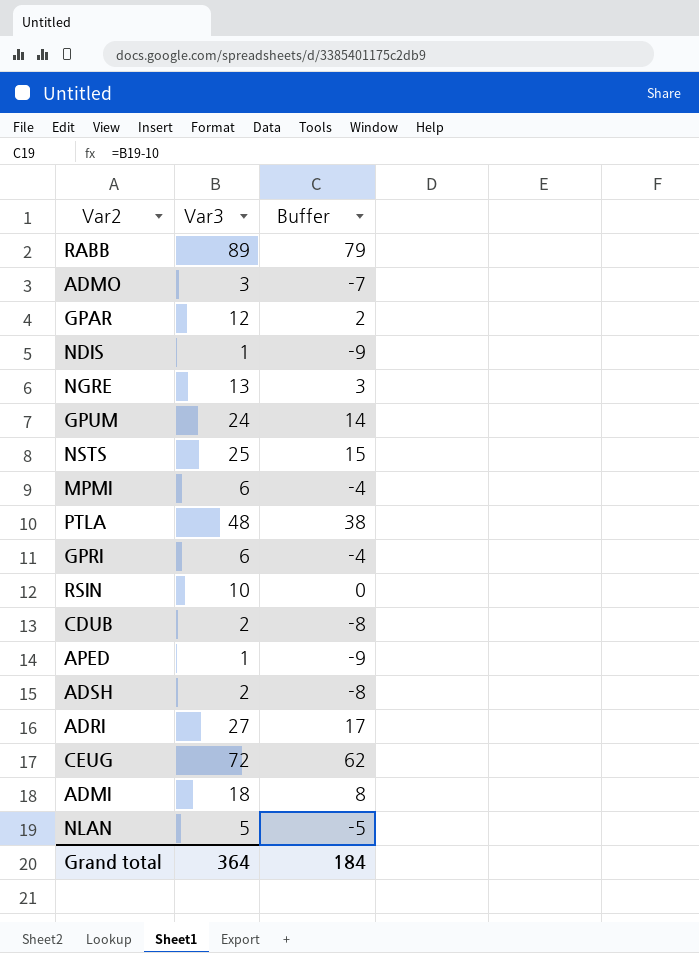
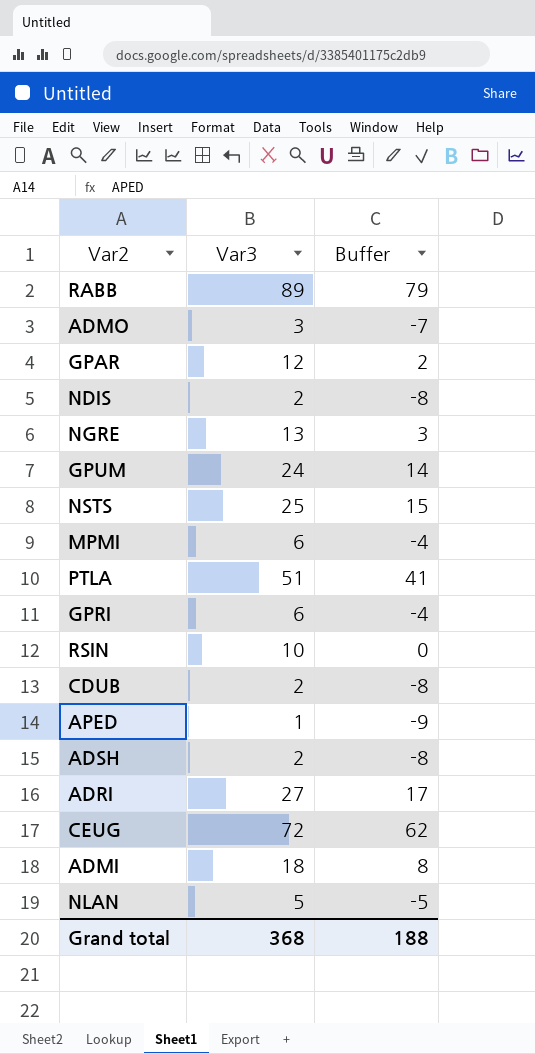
NDIS | Var3: 1 -> 2
NDIS | Buffer: -9 -> -8
PTLA | Var3: 48 -> 51
PTLA | Buffer: 38 -> 41
Grand total | Var3: 364 -> 368
Grand total | Buffer: 184 -> 188

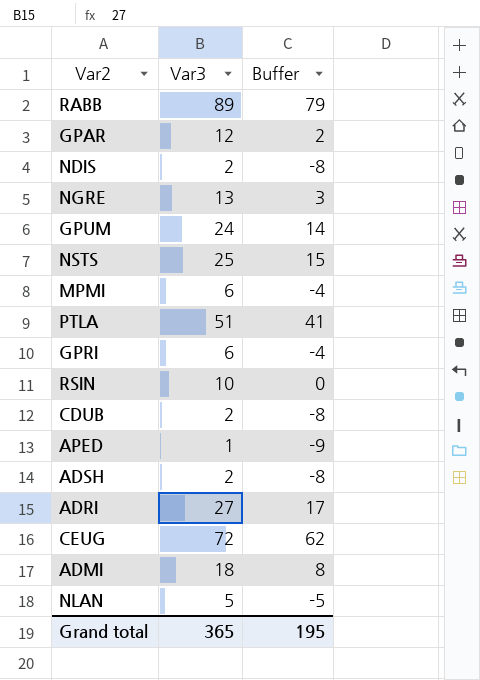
row ADMO: 3 | -7 -> none
Grand total | Var3: 368 -> 365
Grand total | Buffer: 188 -> 195

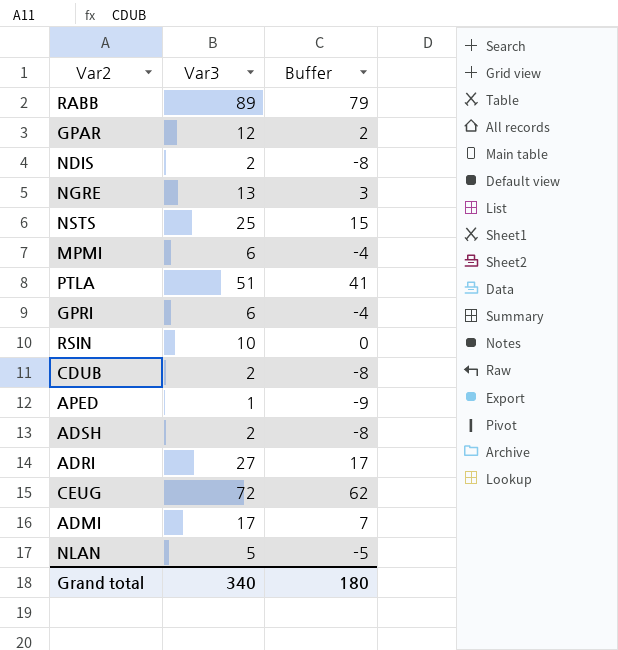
row GPUM: 24 | 14 -> none
ADMI | Var3: 18 -> 17
ADMI | Buffer: 8 -> 7
Grand total | Var3: 365 -> 340
Grand total | Buffer: 195 -> 180

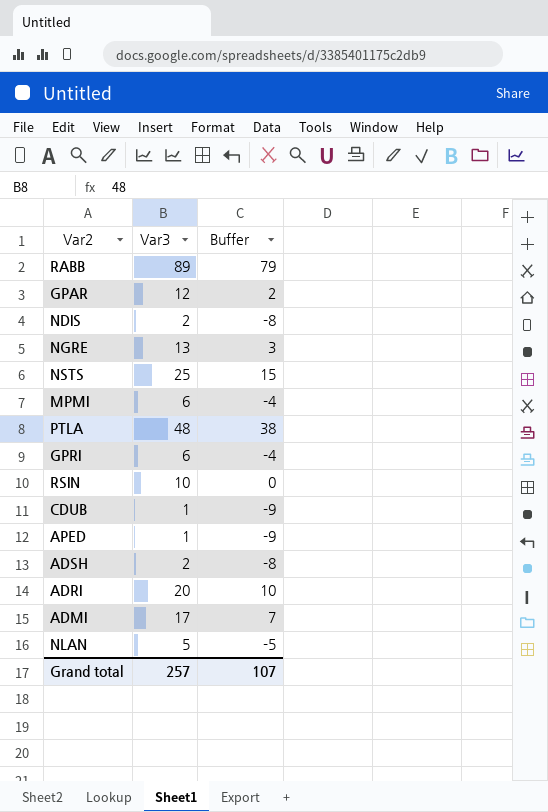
row CEUG: 72 | 62 -> none
PTLA | Var3: 51 -> 48
PTLA | Buffer: 41 -> 38
CDUB | Var3: 2 -> 1
CDUB | Buffer: -8 -> -9
ADRI | Var3: 27 -> 20
ADRI | Buffer: 17 -> 10
Grand total | Var3: 340 -> 257
Grand total | Buffer: 180 -> 107

